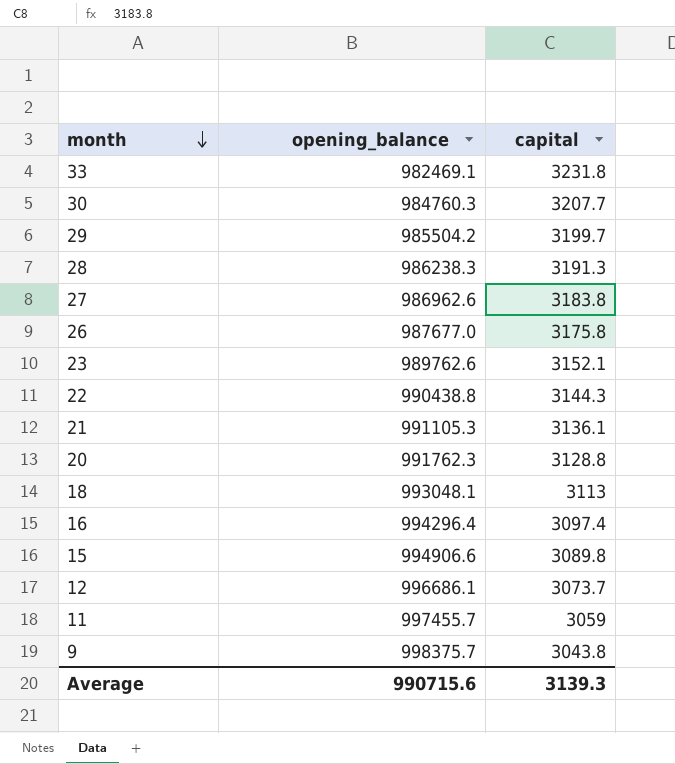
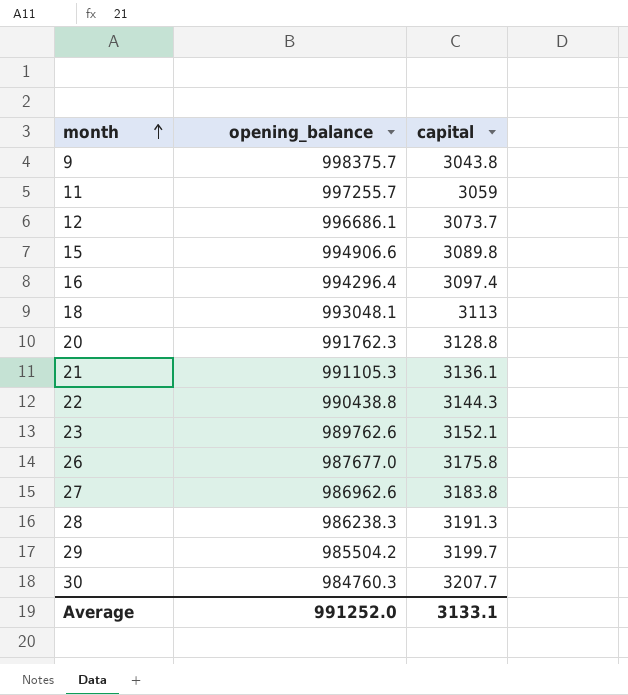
row order: month descending -> month ascending
row 33: 982469.1 | 3231.8 -> none
11 | opening_balance: 997455.7 -> 997255.7
Average | opening_balance: 990715.6 -> 991252.0
Average | capital: 3139.3 -> 3133.1

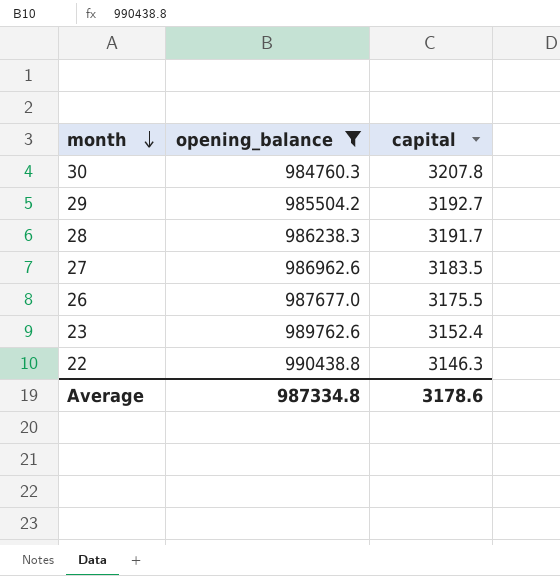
filter: none -> opening_balance <= 990438.8
row order: month ascending -> month descending
30 | capital: 3207.7 -> 3207.8
29 | capital: 3199.7 -> 3192.7
28 | capital: 3191.3 -> 3191.7
27 | capital: 3183.8 -> 3183.5
26 | capital: 3175.8 -> 3175.5
23 | capital: 3152.1 -> 3152.4
22 | capital: 3144.3 -> 3146.3
Average | opening_balance: 991252.0 -> 987334.8
Average | capital: 3133.1 -> 3178.6

